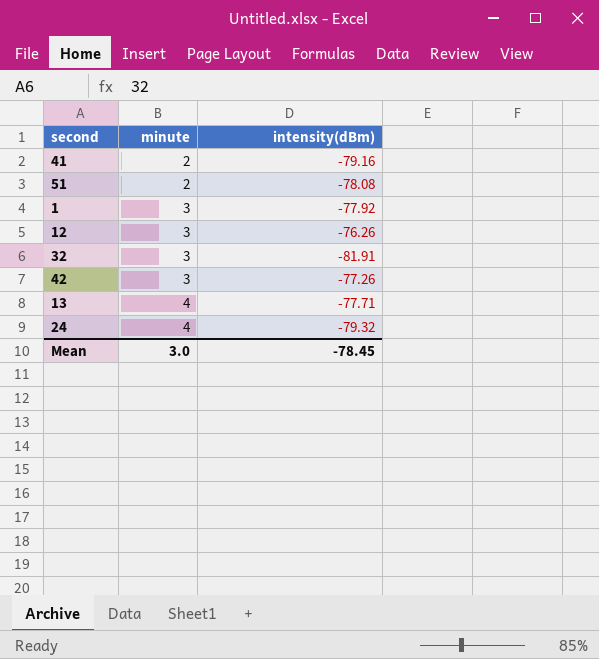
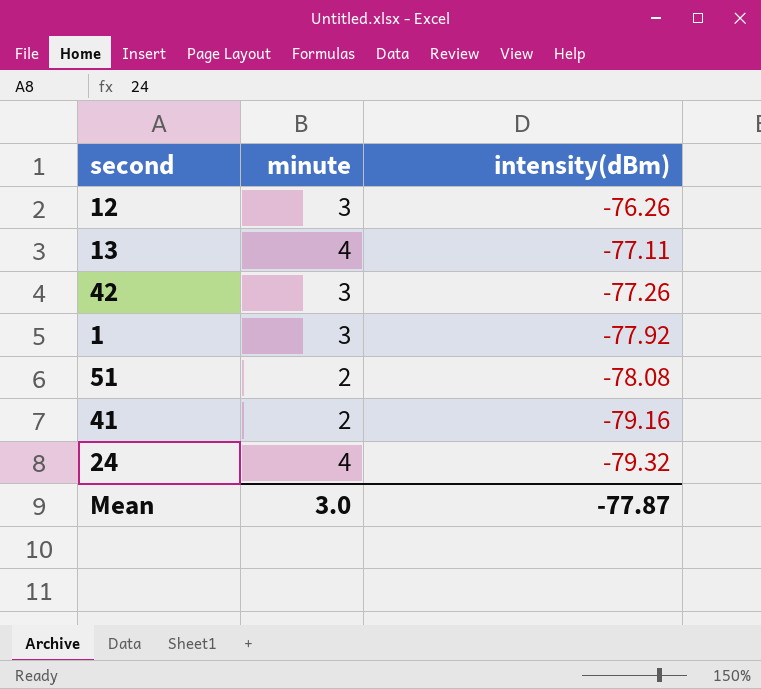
row order: minute ascending -> intensity(dBm) descending
row 32: 3 | -81.91 -> none
13 | intensity(dBm): -77.71 -> -77.11
Mean | intensity(dBm): -78.45 -> -77.87

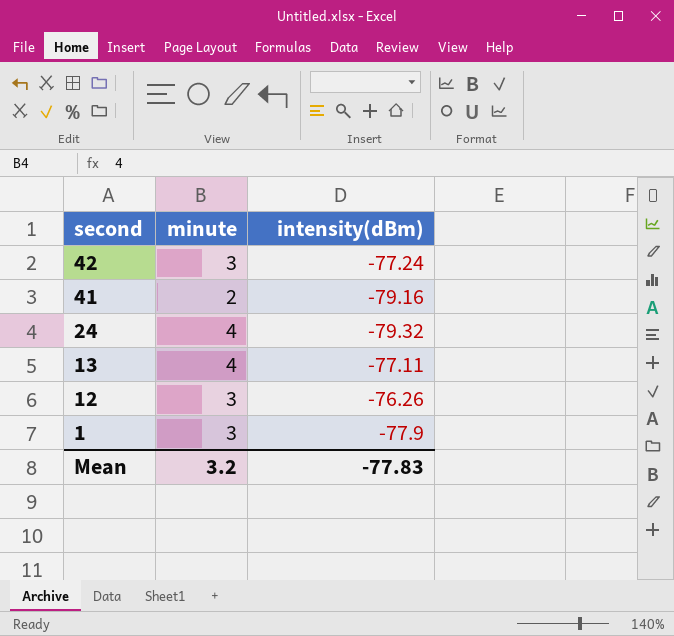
row order: intensity(dBm) descending -> second descending
row 51: 2 | -78.08 -> none
42 | intensity(dBm): -77.26 -> -77.24
1 | intensity(dBm): -77.92 -> -77.9
Mean | minute: 3.0 -> 3.2
Mean | intensity(dBm): -77.87 -> -77.83

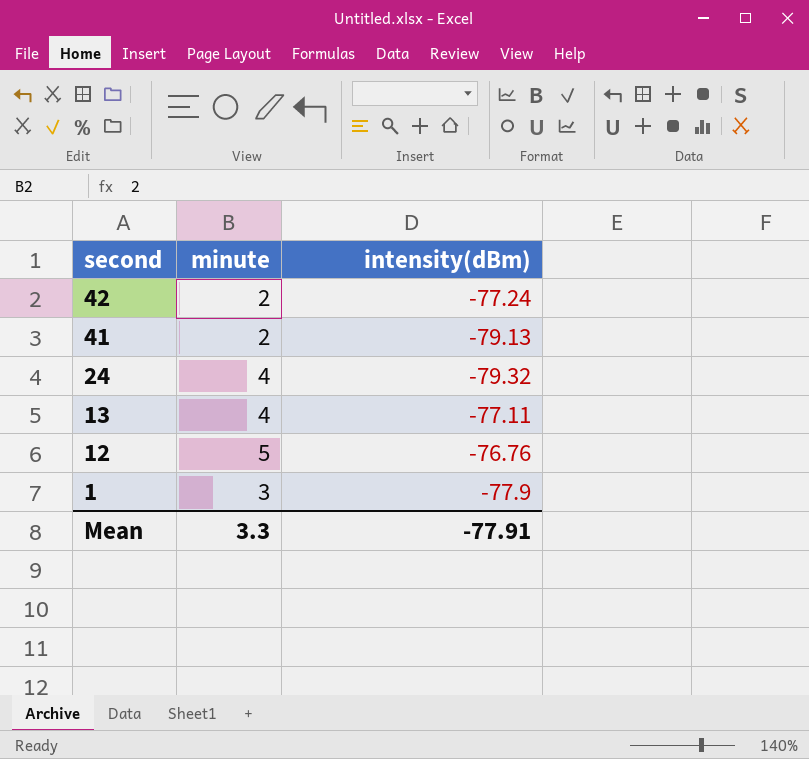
42 | minute: 3 -> 2
41 | intensity(dBm): -79.16 -> -79.13
12 | minute: 3 -> 5
12 | intensity(dBm): -76.26 -> -76.76
Mean | minute: 3.2 -> 3.3
Mean | intensity(dBm): -77.83 -> -77.91

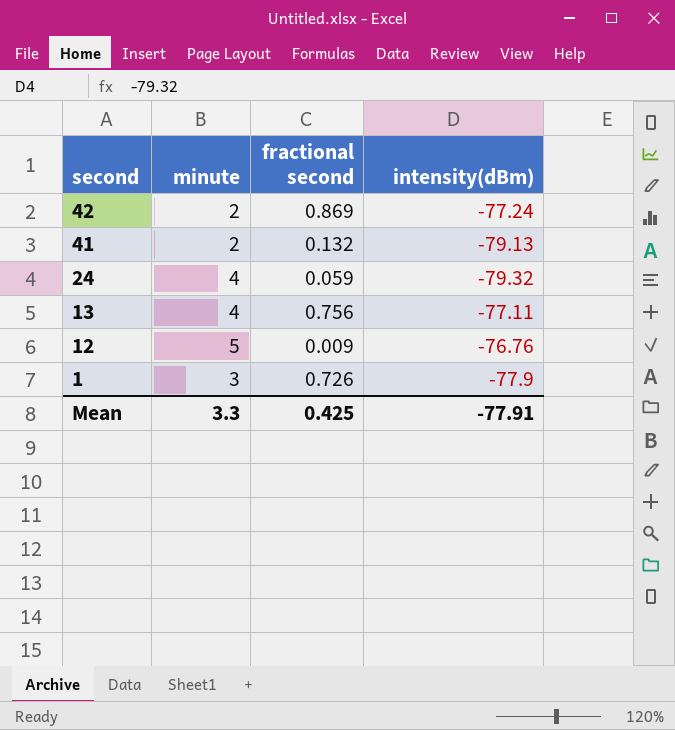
column fractional second | position: none -> 3

